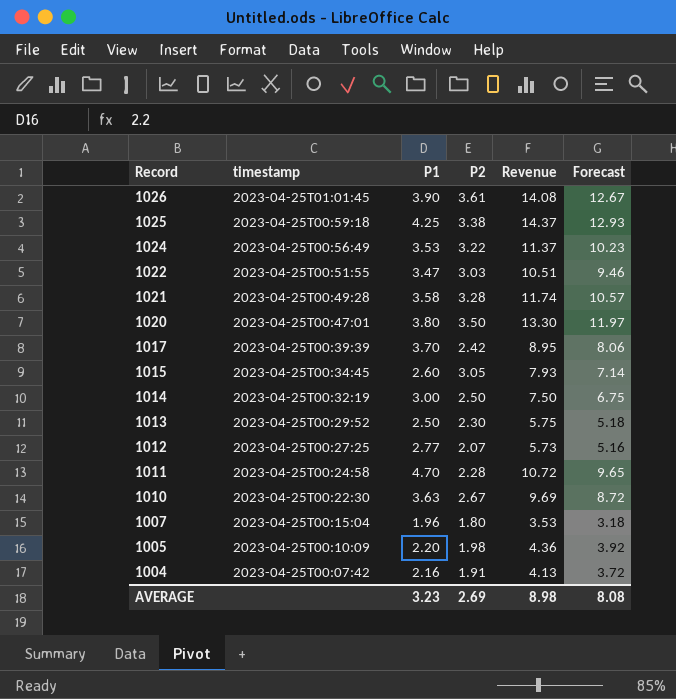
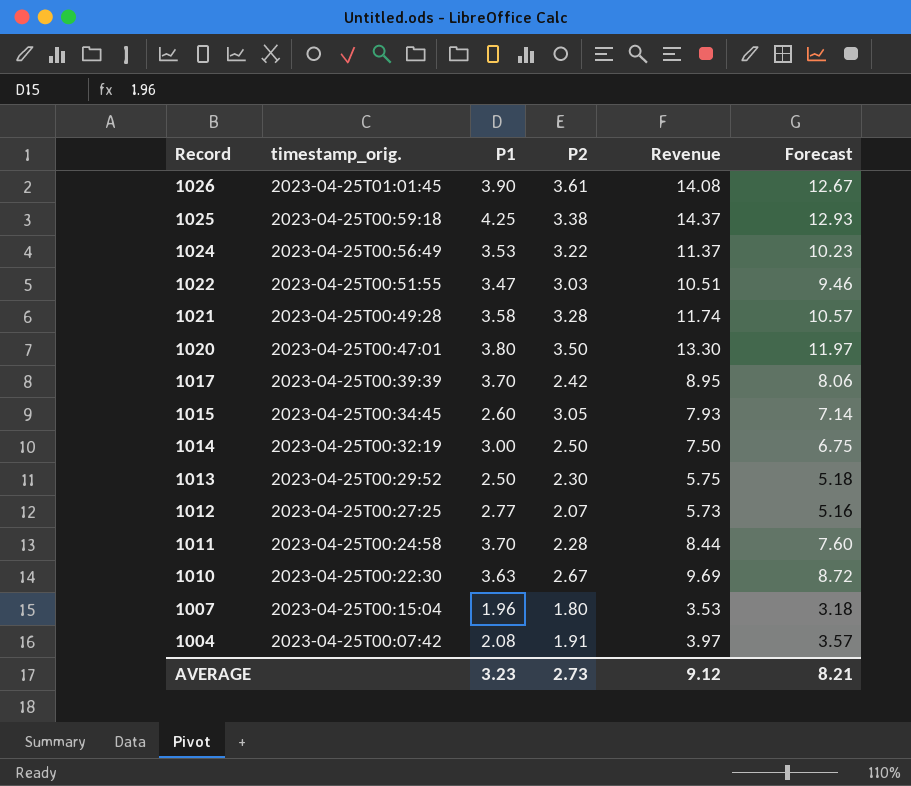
column name: timestamp -> timestamp_orig.
row 1005: 2023-04-25T00:10:09 | 2.20 | 1.98 | 4.36 | 3.92 -> none
1011 | P1: 4.70 -> 3.70
1011 | Revenue: 10.72 -> 8.44
1011 | Forecast: 9.65 -> 7.60
1004 | P1: 2.16 -> 2.08
1004 | Revenue: 4.13 -> 3.97
1004 | Forecast: 3.72 -> 3.57
AVERAGE | P2: 2.69 -> 2.73
AVERAGE | Revenue: 8.98 -> 9.12
AVERAGE | Forecast: 8.08 -> 8.21

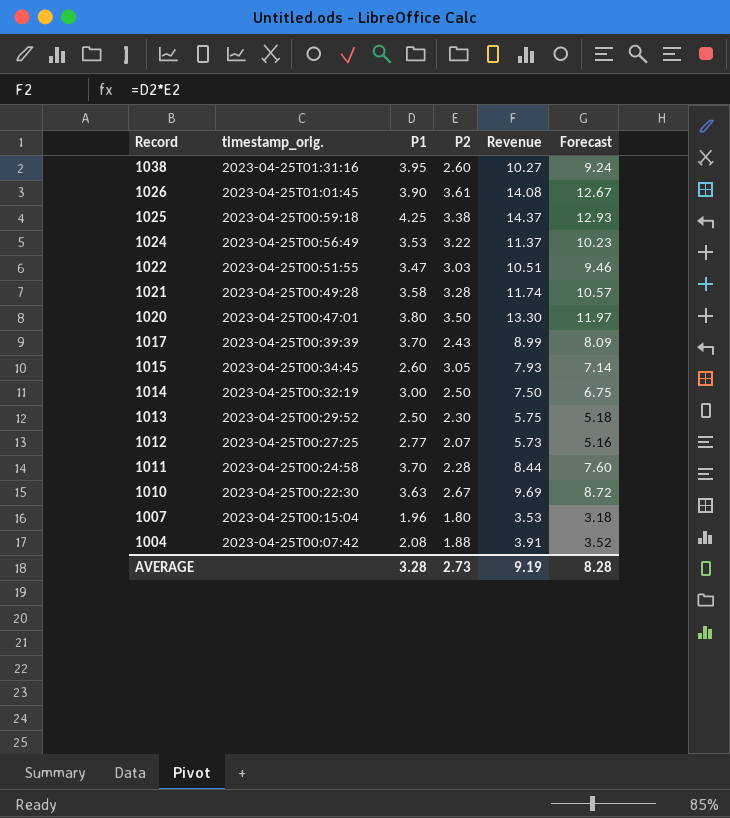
row 1038: none -> 2023-04-25T01:31:16 | 3.95 | 2.60 | 10.27 | 9.24
1017 | P2: 2.42 -> 2.43
1017 | Revenue: 8.95 -> 8.99
1017 | Forecast: 8.06 -> 8.09
1004 | P2: 1.91 -> 1.88
1004 | Revenue: 3.97 -> 3.91
1004 | Forecast: 3.57 -> 3.52
AVERAGE | P1: 3.23 -> 3.28
AVERAGE | Revenue: 9.12 -> 9.19
AVERAGE | Forecast: 8.21 -> 8.28

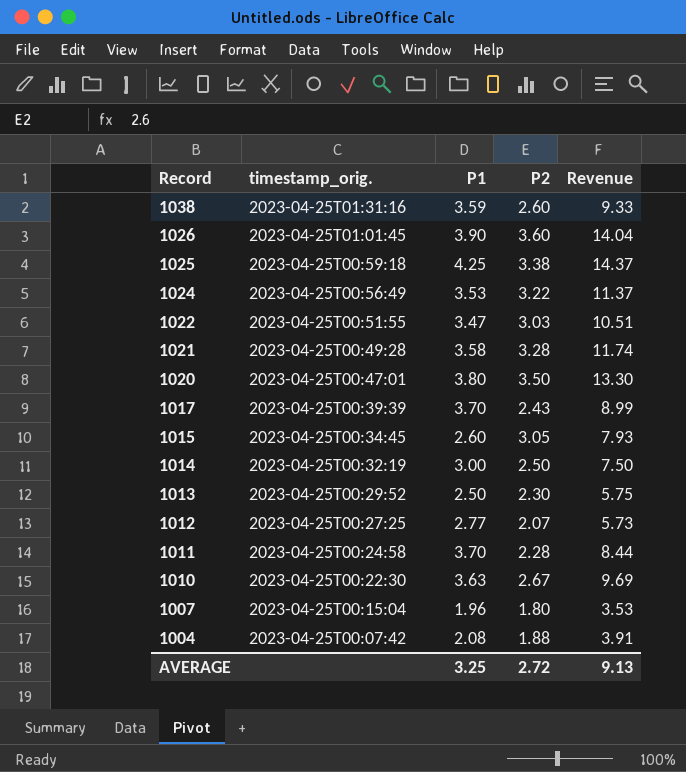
column Forecast | formula: [Revenue] * 0.9 -> none
1038 | P1: 3.95 -> 3.59
1038 | Revenue: 10.27 -> 9.33
1026 | P2: 3.61 -> 3.60
1026 | Revenue: 14.08 -> 14.04
AVERAGE | P1: 3.28 -> 3.25
AVERAGE | P2: 2.73 -> 2.72
AVERAGE | Revenue: 9.19 -> 9.13

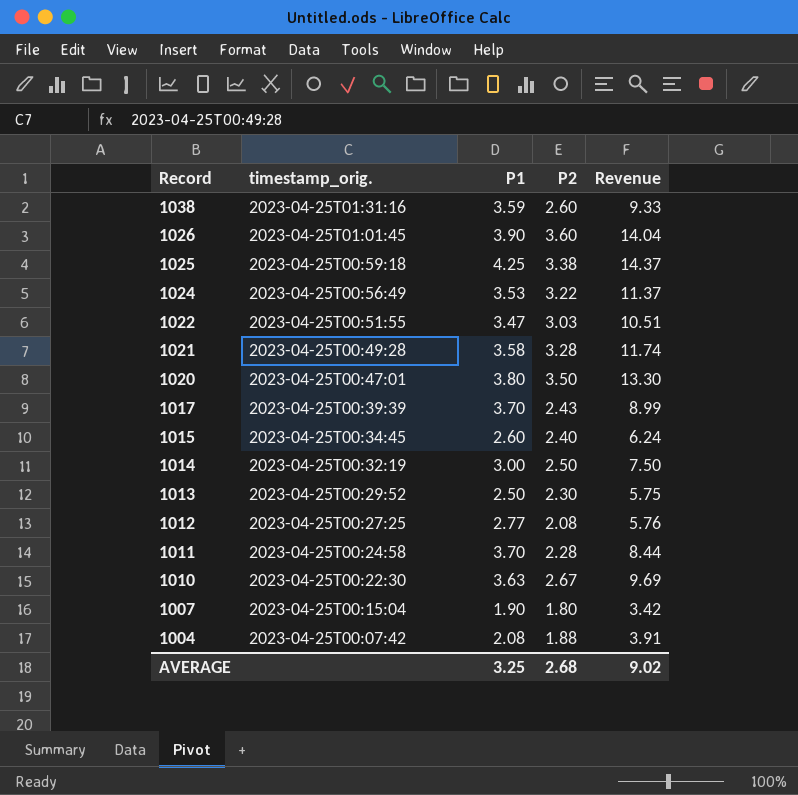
1015 | P2: 3.05 -> 2.40
1015 | Revenue: 7.93 -> 6.24
1012 | P2: 2.07 -> 2.08
1012 | Revenue: 5.73 -> 5.76
1007 | P1: 1.96 -> 1.90
1007 | Revenue: 3.53 -> 3.42
AVERAGE | P2: 2.72 -> 2.68
AVERAGE | Revenue: 9.13 -> 9.02

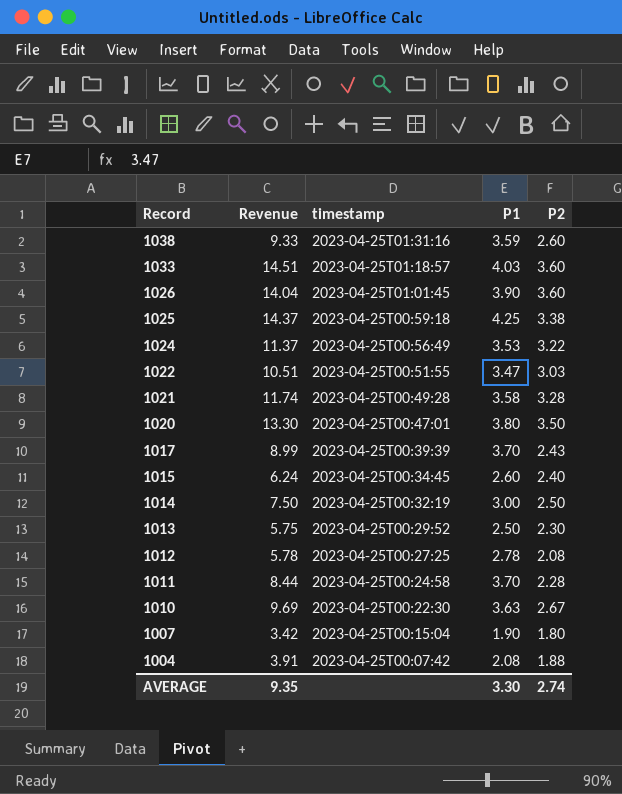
column Revenue | position: 5 -> 2
column name: timestamp_orig. -> timestamp
row 1033: none -> 14.51 | 2023-04-25T01:18:57 | 4.03 | 3.60
1012 | Revenue: 5.76 -> 5.78
1012 | P1: 2.77 -> 2.78
AVERAGE | Revenue: 9.02 -> 9.35
AVERAGE | P1: 3.25 -> 3.30
AVERAGE | P2: 2.68 -> 2.74

